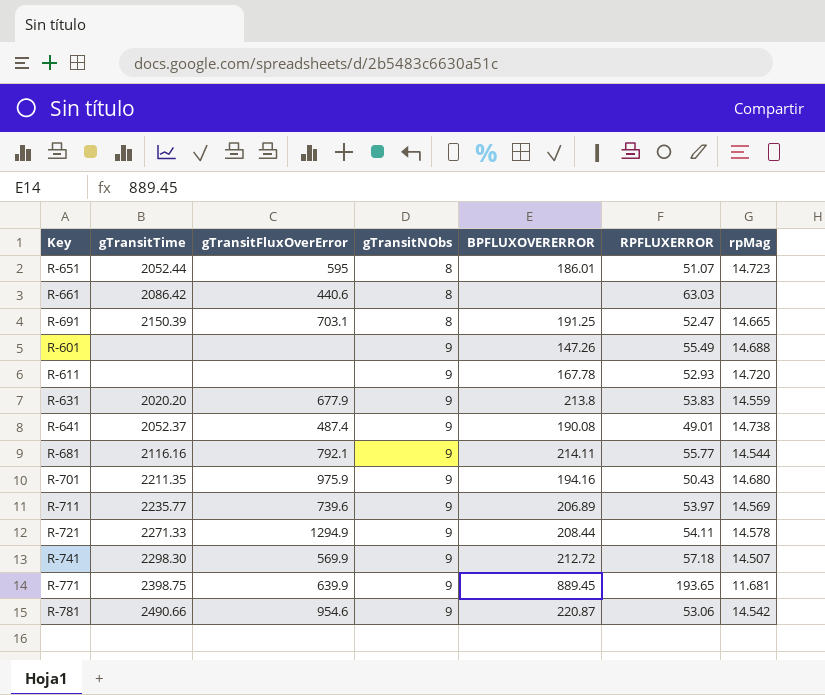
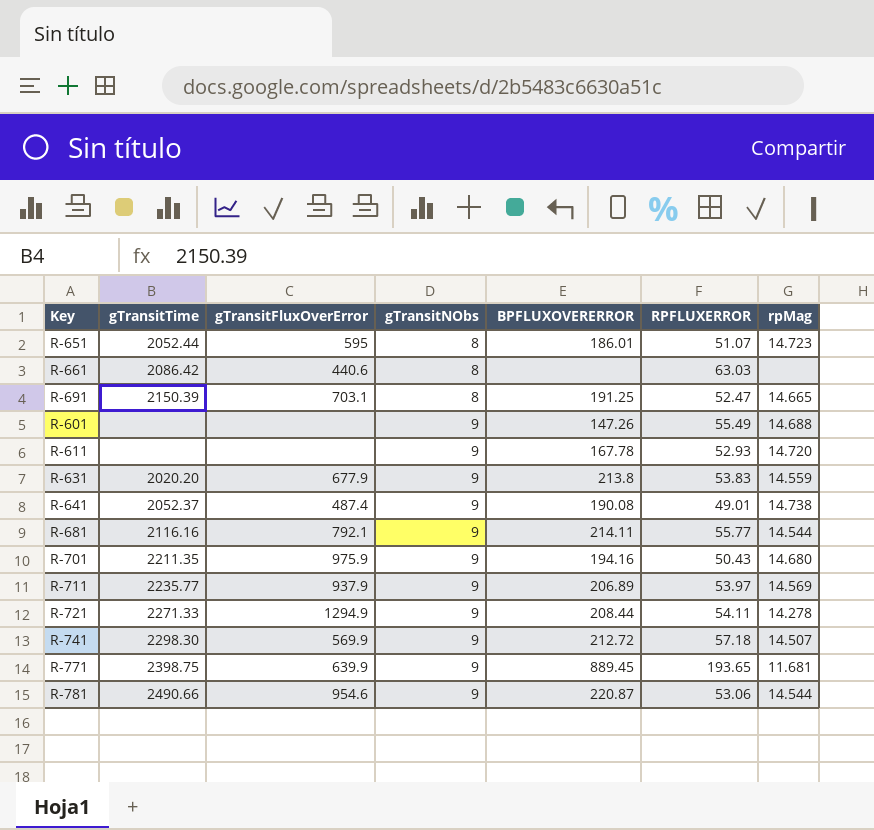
R-711 | gTransitFluxOverError: 739.6 -> 937.9
R-721 | rpMag: 14.578 -> 14.278
R-781 | rpMag: 14.542 -> 14.544

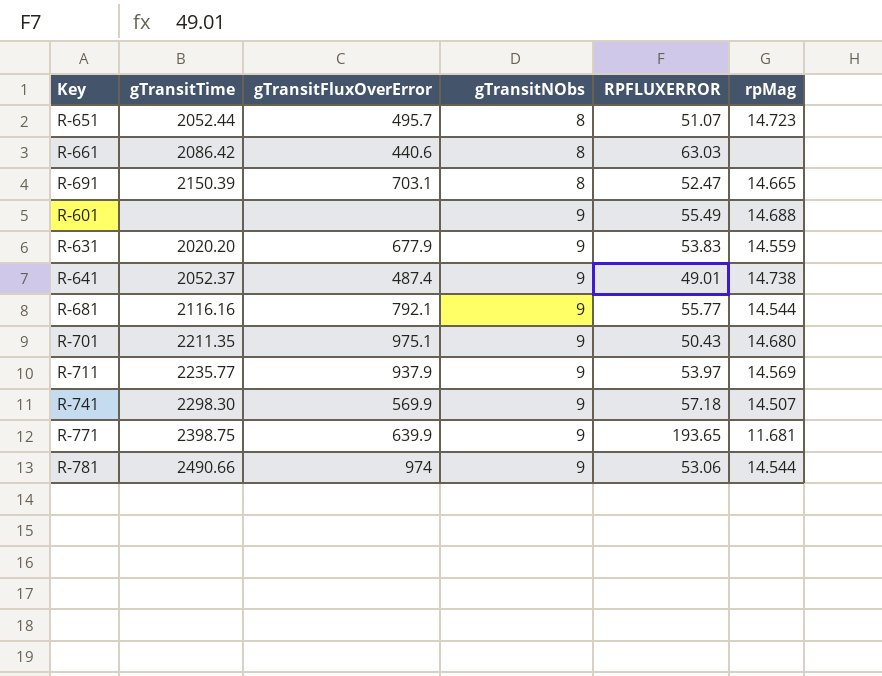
column BPFLUXOVERERROR | position: 5 -> none
row R-611: none | none | 9 | 167.78 | 52.93 | 14.720 -> none
row R-721: 2271.33 | 1294.9 | 9 | 208.44 | 54.11 | 14.278 -> none
R-651 | gTransitFluxOverError: 595 -> 495.7
R-701 | gTransitFluxOverError: 975.9 -> 975.1
R-781 | gTransitFluxOverError: 954.6 -> 974

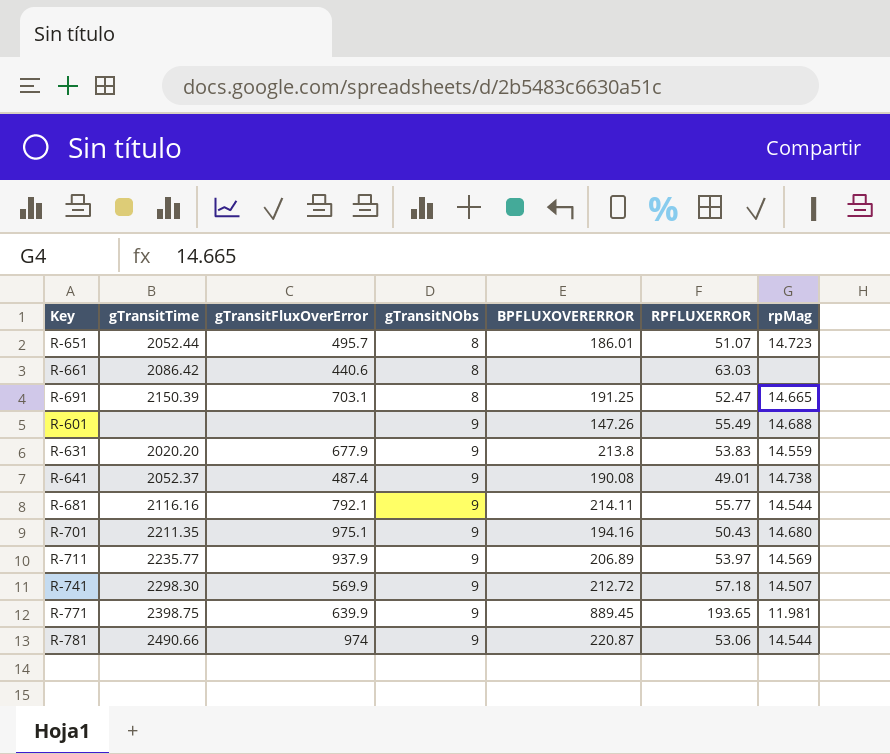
column BPFLUXOVERERROR | position: none -> 5
R-771 | rpMag: 11.681 -> 11.981

